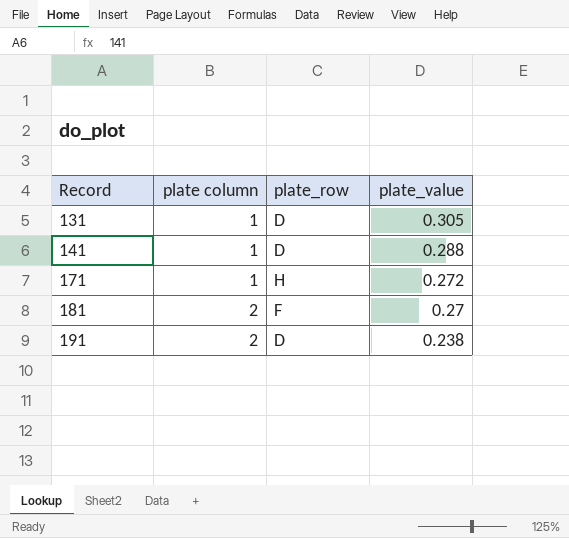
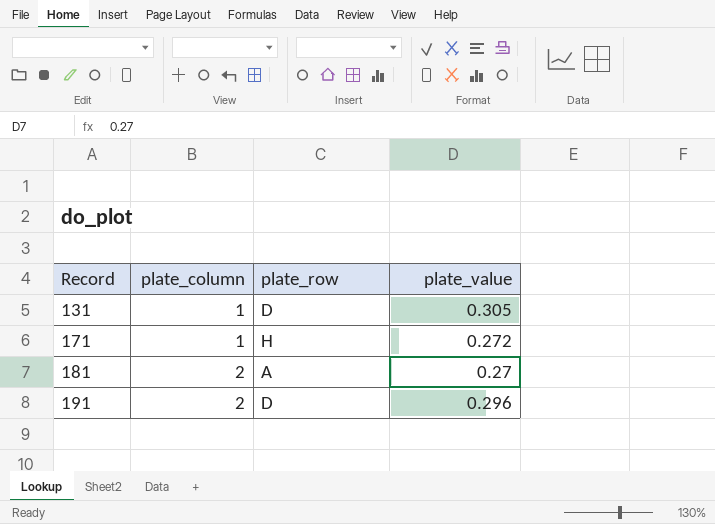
column name: plate column -> plate_column
row 141: 1 | D | 0.288 -> none
181 | plate_row: F -> A
191 | plate_value: 0.238 -> 0.296

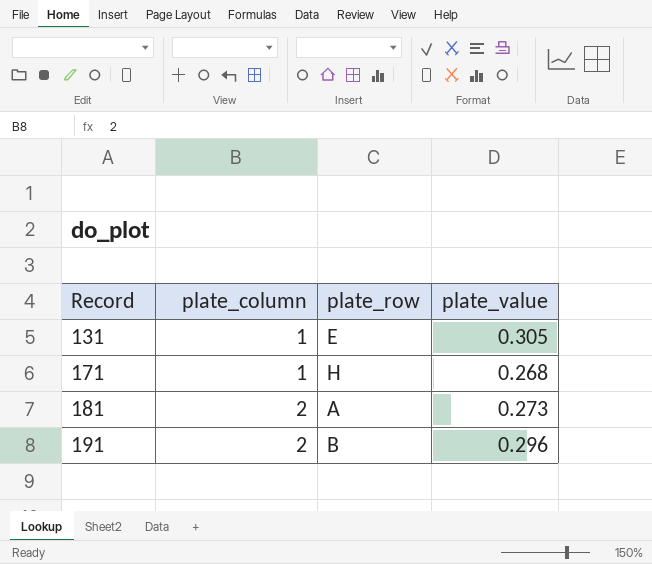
131 | plate_row: D -> E
171 | plate_value: 0.272 -> 0.268
181 | plate_value: 0.27 -> 0.273
191 | plate_row: D -> B

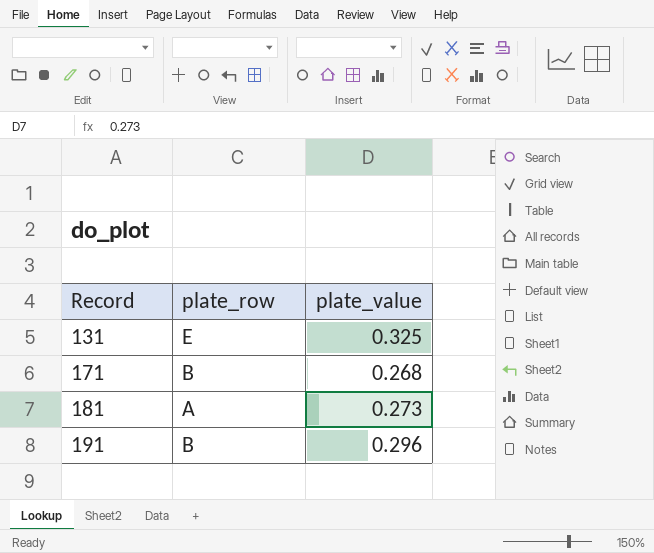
column plate_column | position: 2 -> none
131 | plate_value: 0.305 -> 0.325
171 | plate_row: H -> B

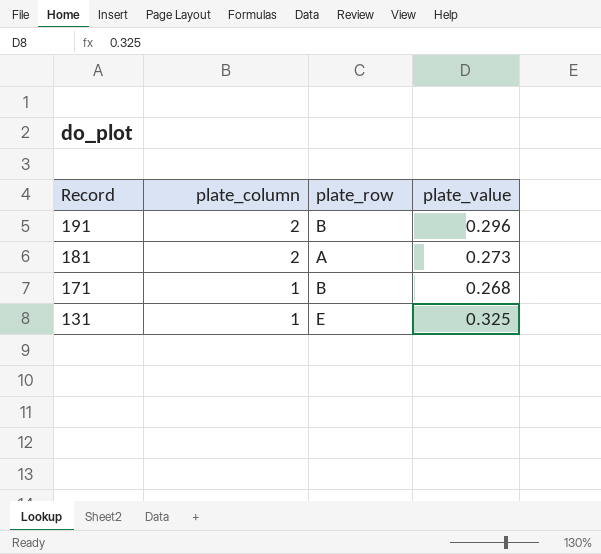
row order: Record ascending -> Record descending
column plate_column | position: none -> 2

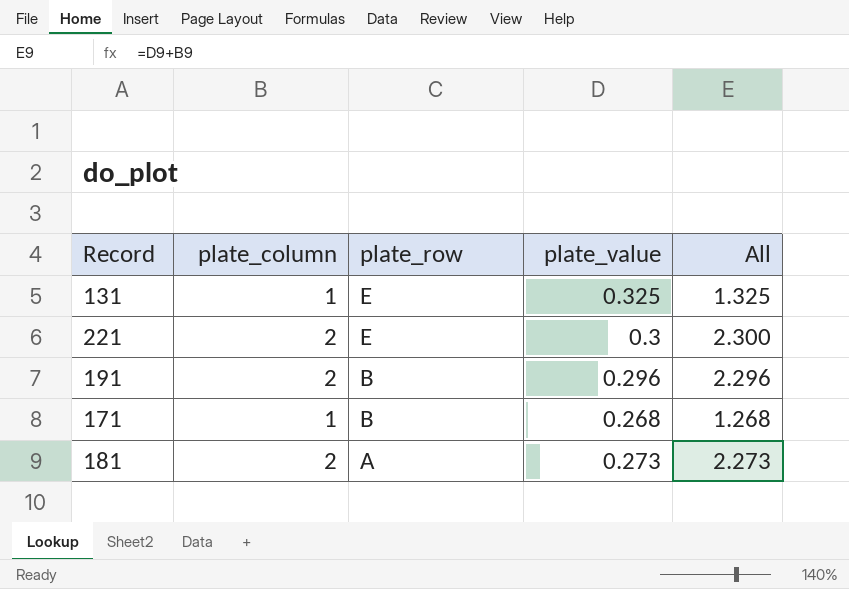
row order: Record descending -> plate_row descending
column All | formula: none -> [plate_column] + [plate_value]
row 221: none -> 2 | E | 0.3 | 2.300

